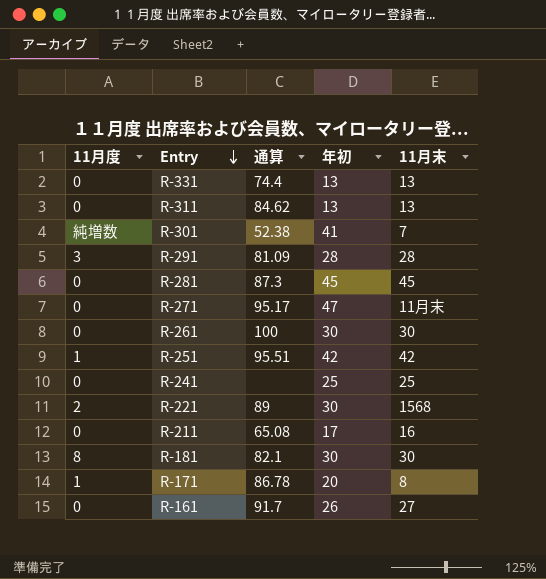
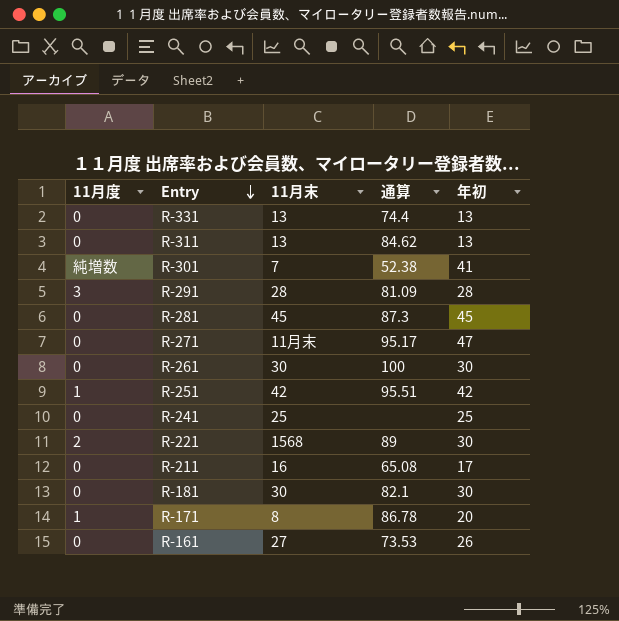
column 11月末 | position: 5 -> 3
R-181 | 11月度: 8 -> 0
R-161 | 通算: 91.7 -> 73.53

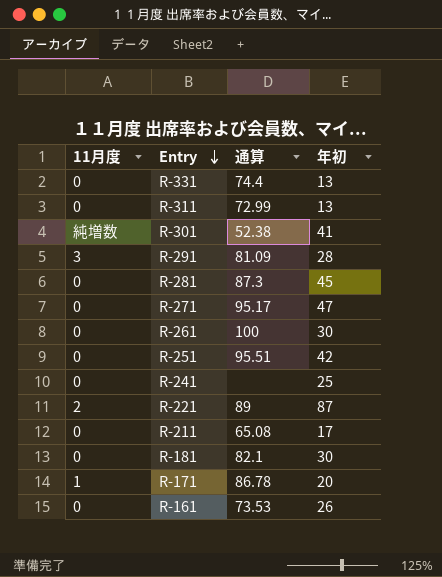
column 11月末 | position: 3 -> none
R-311 | 通算: 84.62 -> 72.99
R-251 | 11月度: 1 -> 0
R-221 | 年初: 30 -> 87

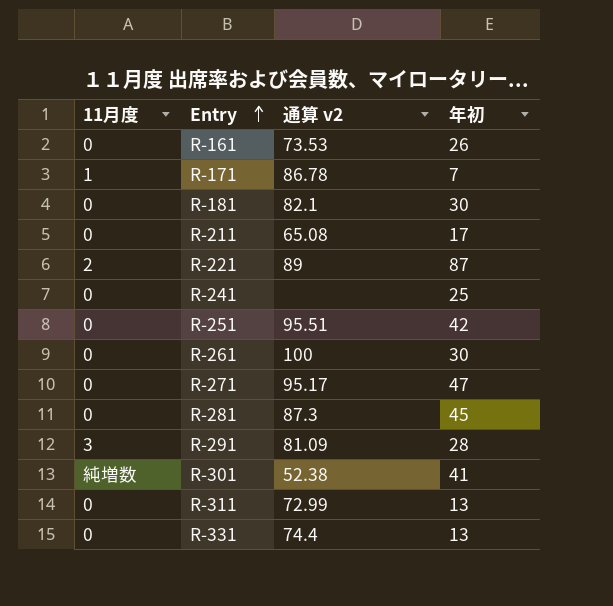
row order: Entry descending -> Entry ascending
column name: 通算 -> 通算 v2
R-171 | 年初: 20 -> 7

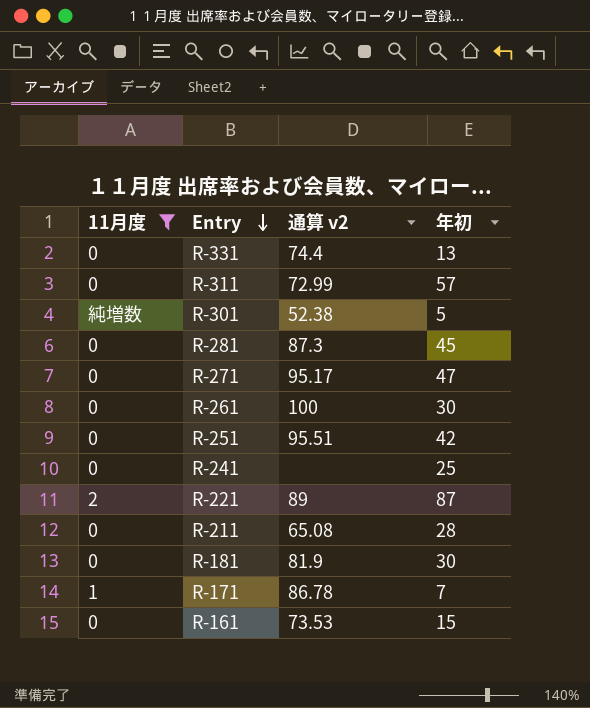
filter: none -> 11月度 != 3
row order: Entry ascending -> Entry descending
R-311 | 年初: 13 -> 57
R-301 | 年初: 41 -> 5
R-211 | 年初: 17 -> 28
R-181 | 通算 v2: 82.1 -> 81.9
R-161 | 年初: 26 -> 15

